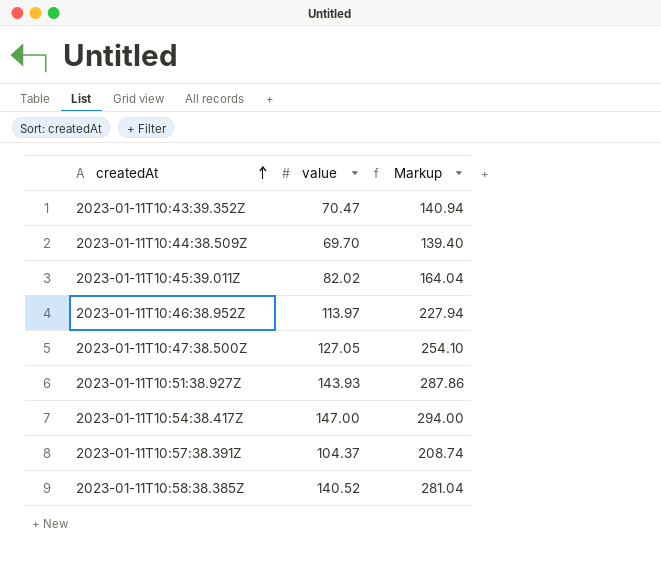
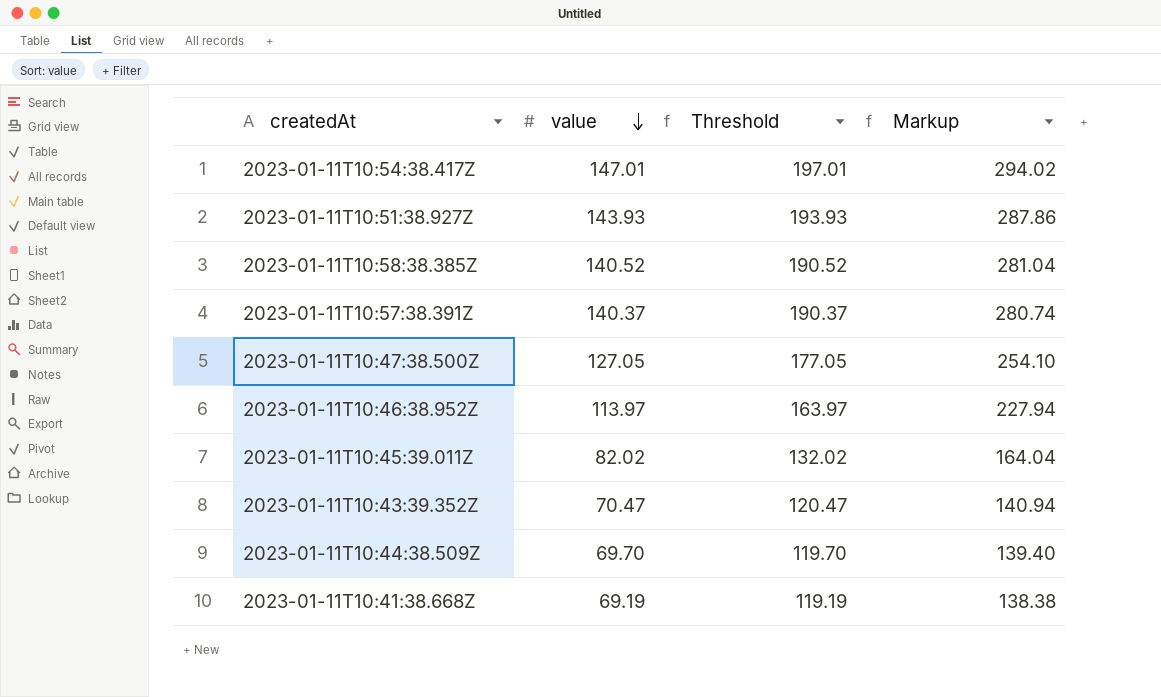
row order: createdAt ascending -> value descending
column Threshold | formula: none -> [value] + 50
2023-01-11T10:54:38.417Z | value: 147.00 -> 147.01
2023-01-11T10:54:38.417Z | Markup: 294.00 -> 294.02
2023-01-11T10:57:38.391Z | value: 104.37 -> 140.37
2023-01-11T10:57:38.391Z | Markup: 208.74 -> 280.74
row 2023-01-11T10:41:38.668Z: none -> 69.19 | 119.19 | 138.38

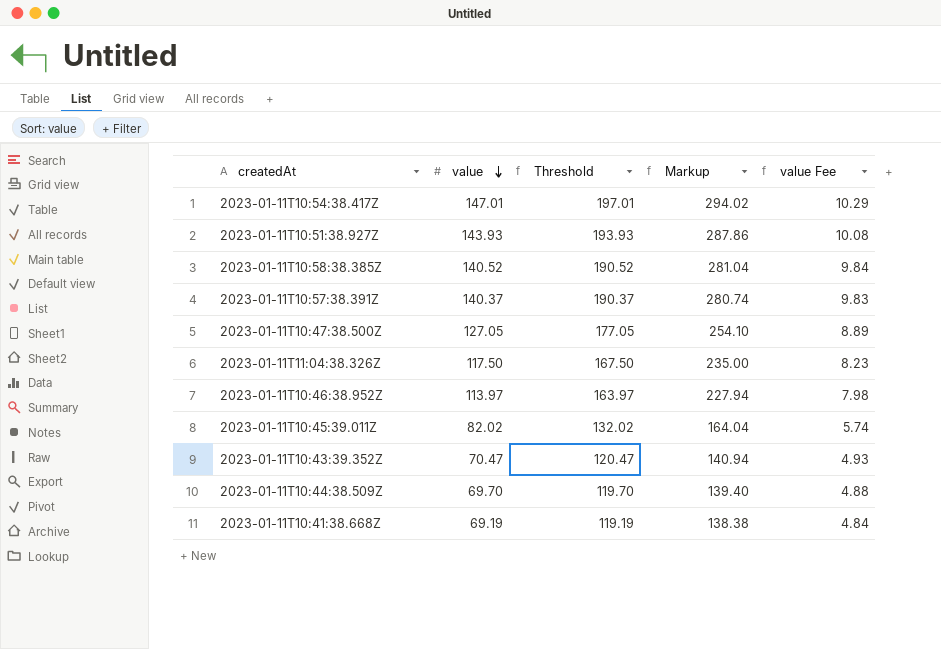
column value Fee | formula: none -> [value] * 0.07
row 2023-01-11T11:04:38.326Z: none -> 117.50 | 167.50 | 235.00 | 8.23

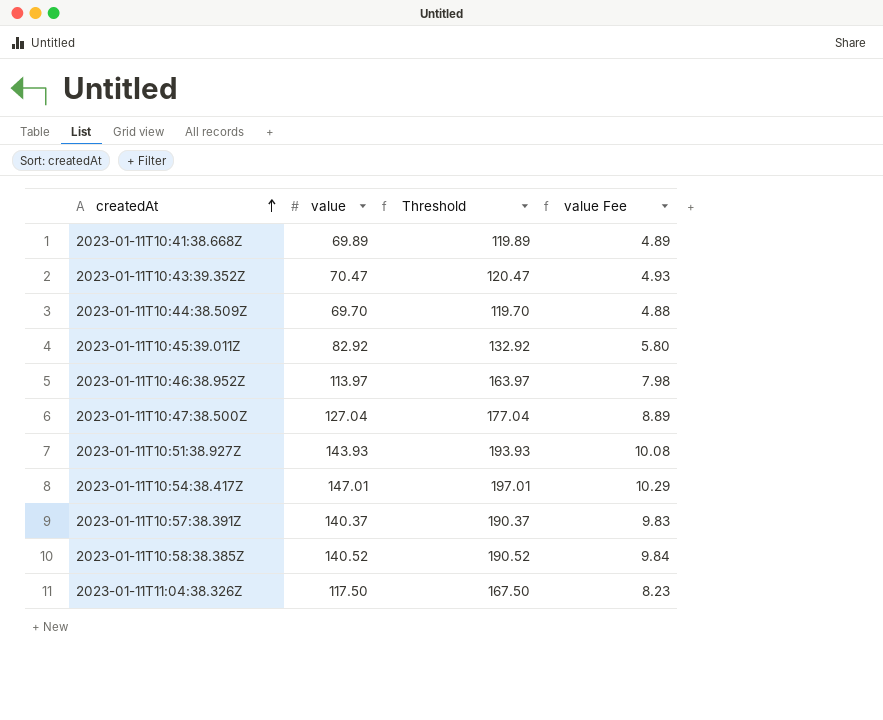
row order: value descending -> createdAt ascending
column Markup | formula: [value] * 2 -> none
2023-01-11T10:41:38.668Z | value: 69.19 -> 69.89
2023-01-11T10:41:38.668Z | Threshold: 119.19 -> 119.89
2023-01-11T10:41:38.668Z | value Fee: 4.84 -> 4.89
2023-01-11T10:45:39.011Z | value: 82.02 -> 82.92
2023-01-11T10:45:39.011Z | Threshold: 132.02 -> 132.92
2023-01-11T10:45:39.011Z | value Fee: 5.74 -> 5.80
2023-01-11T10:47:38.500Z | value: 127.05 -> 127.04
2023-01-11T10:47:38.500Z | Threshold: 177.05 -> 177.04

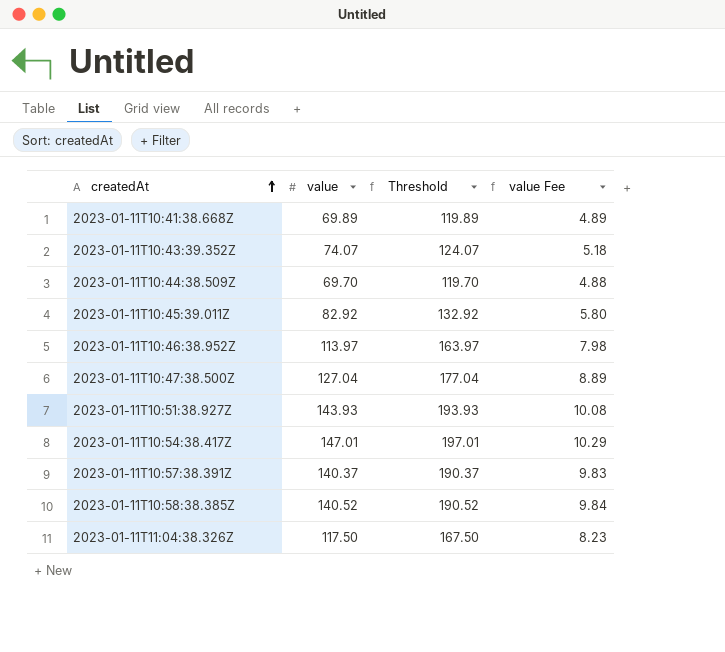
2023-01-11T10:43:39.352Z | value: 70.47 -> 74.07
2023-01-11T10:43:39.352Z | Threshold: 120.47 -> 124.07
2023-01-11T10:43:39.352Z | value Fee: 4.93 -> 5.18

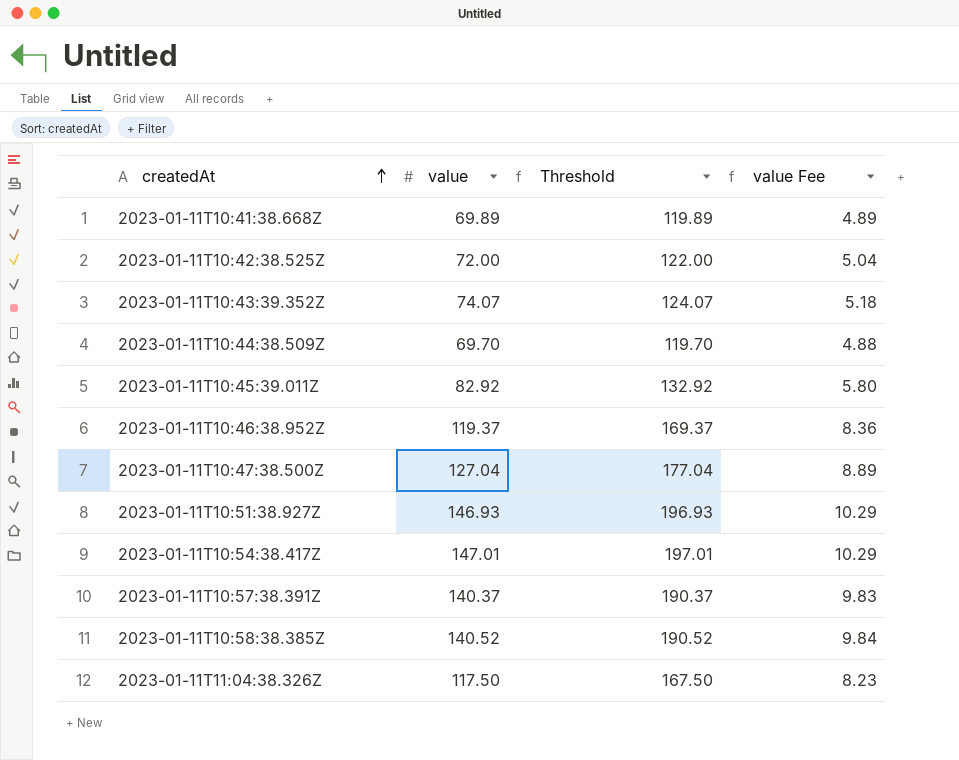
row 2023-01-11T10:42:38.525Z: none -> 72.00 | 122.00 | 5.04
2023-01-11T10:46:38.952Z | value: 113.97 -> 119.37
2023-01-11T10:46:38.952Z | Threshold: 163.97 -> 169.37
2023-01-11T10:46:38.952Z | value Fee: 7.98 -> 8.36
2023-01-11T10:51:38.927Z | value: 143.93 -> 146.93
2023-01-11T10:51:38.927Z | Threshold: 193.93 -> 196.93
2023-01-11T10:51:38.927Z | value Fee: 10.08 -> 10.29

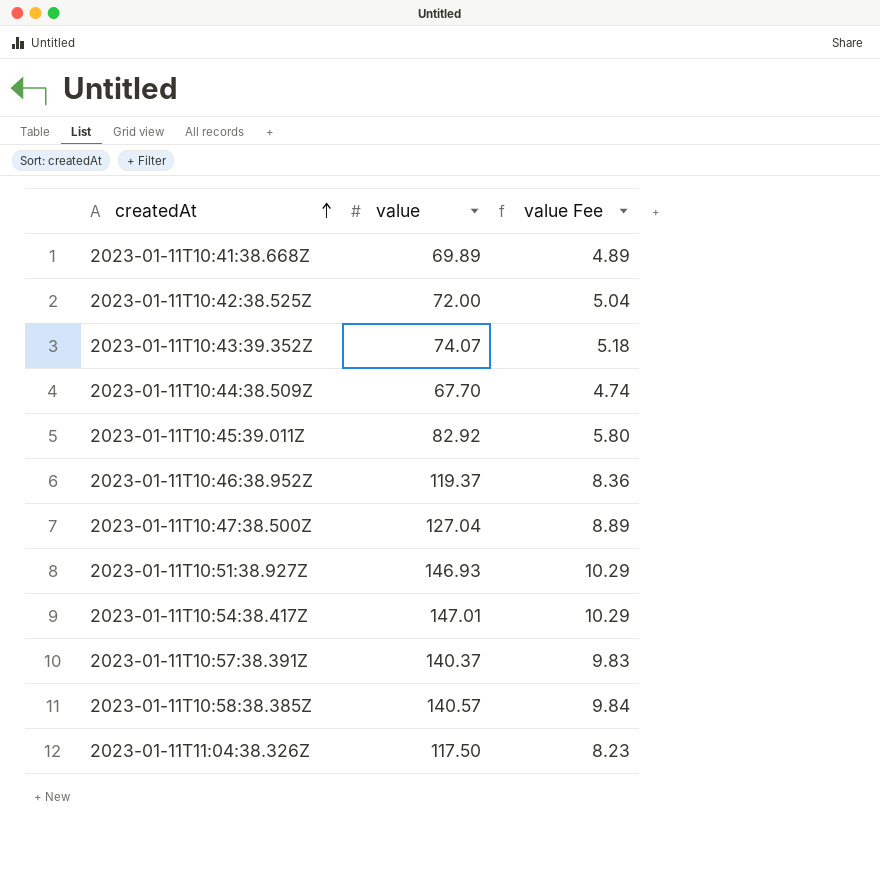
column Threshold | formula: [value] + 50 -> none
2023-01-11T10:44:38.509Z | value: 69.70 -> 67.70
2023-01-11T10:44:38.509Z | value Fee: 4.88 -> 4.74
2023-01-11T10:58:38.385Z | value: 140.52 -> 140.57

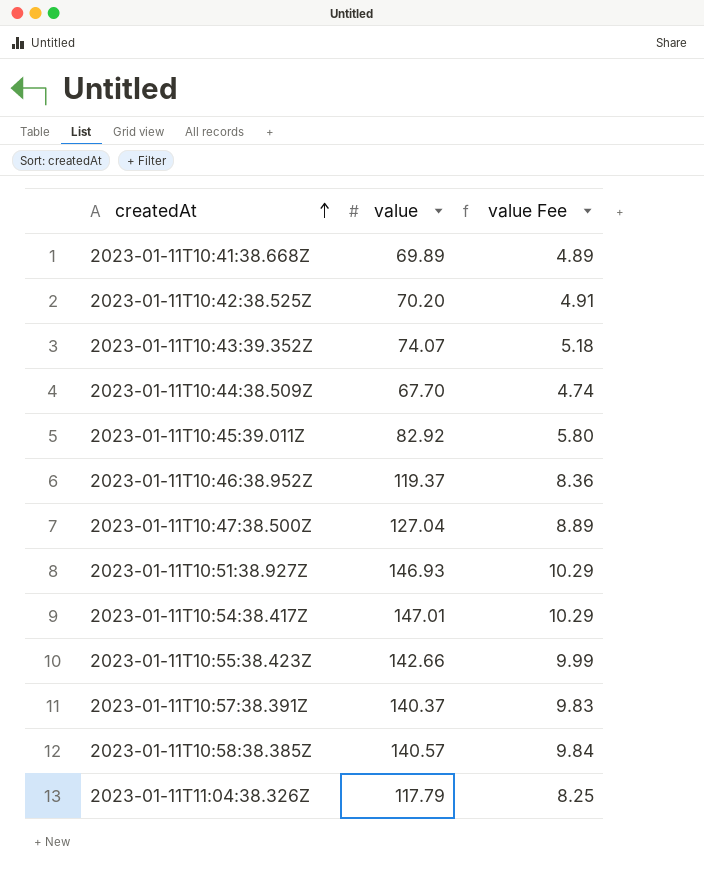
2023-01-11T10:42:38.525Z | value: 72.00 -> 70.20
2023-01-11T10:42:38.525Z | value Fee: 5.04 -> 4.91
row 2023-01-11T10:55:38.423Z: none -> 142.66 | 9.99
2023-01-11T11:04:38.326Z | value: 117.50 -> 117.79
2023-01-11T11:04:38.326Z | value Fee: 8.23 -> 8.25

